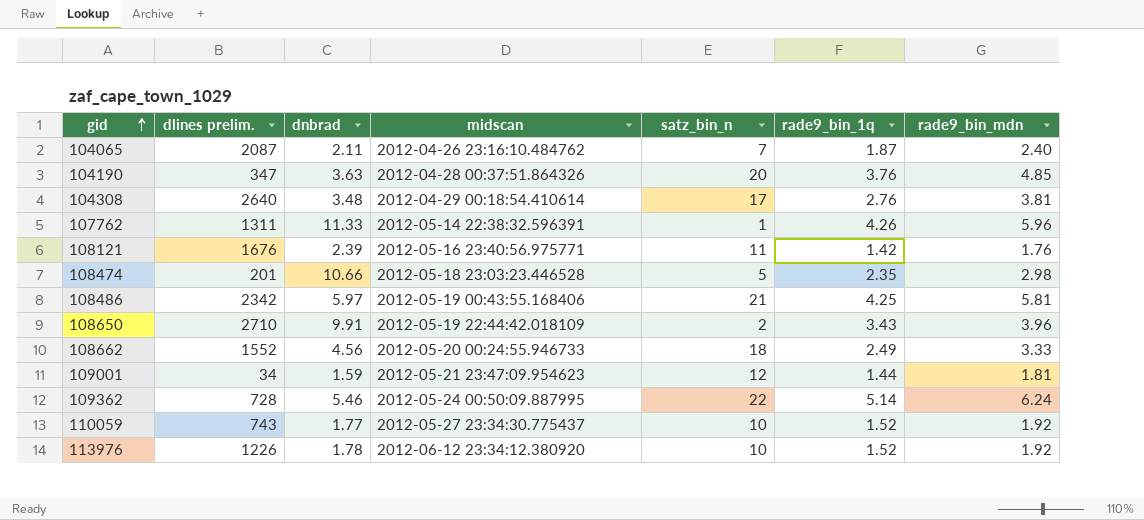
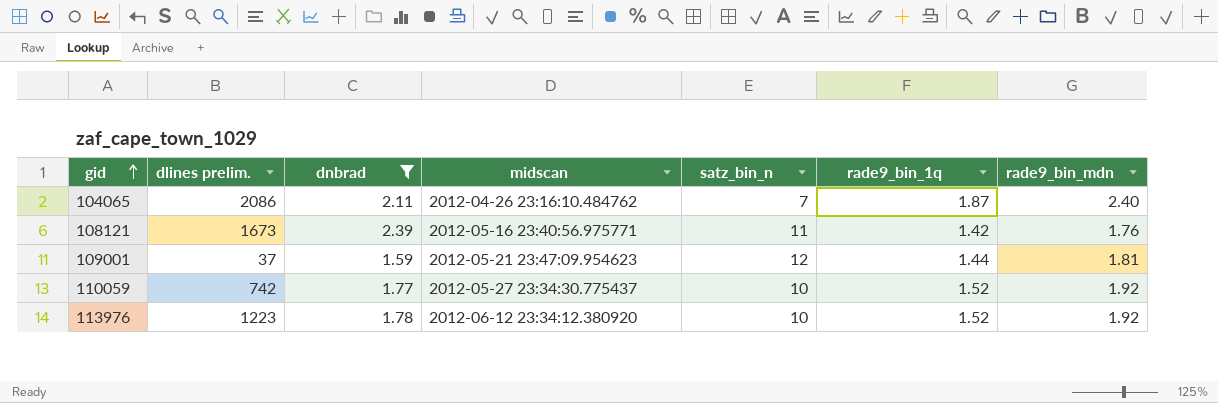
filter: none -> dnbrad <= 2.39
104065 | dlines prelim.: 2087 -> 2086
108121 | dlines prelim.: 1676 -> 1673
109001 | dlines prelim.: 34 -> 37
110059 | dlines prelim.: 743 -> 742
113976 | dlines prelim.: 1226 -> 1223

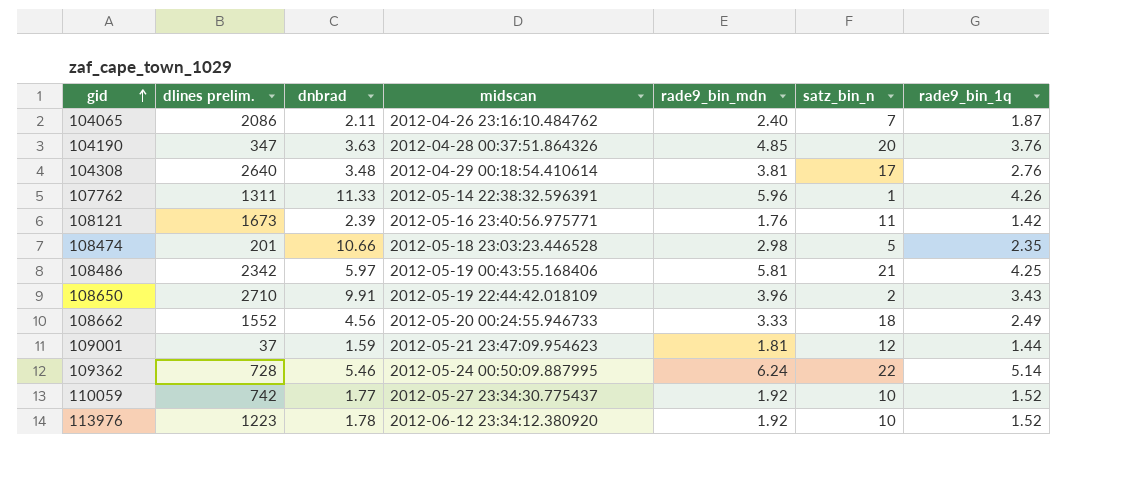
filter: dnbrad <= 2.39 -> none
column rade9_bin_mdn | position: 7 -> 5

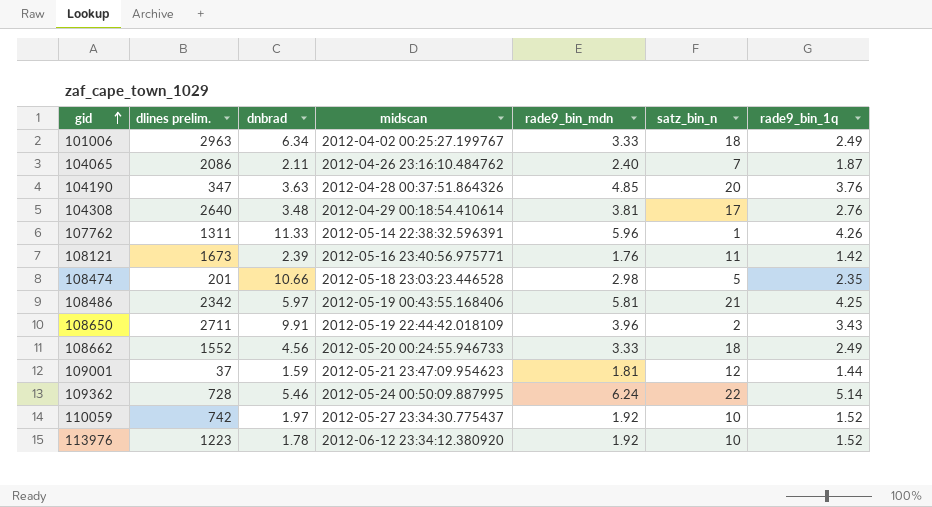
row 101006: none -> 2963 | 6.34 | 2012-04-02 00:25:27.199767 | 3.33 | 18 | 2.49
108650 | dlines prelim.: 2710 -> 2711
110059 | dnbrad: 1.77 -> 1.97

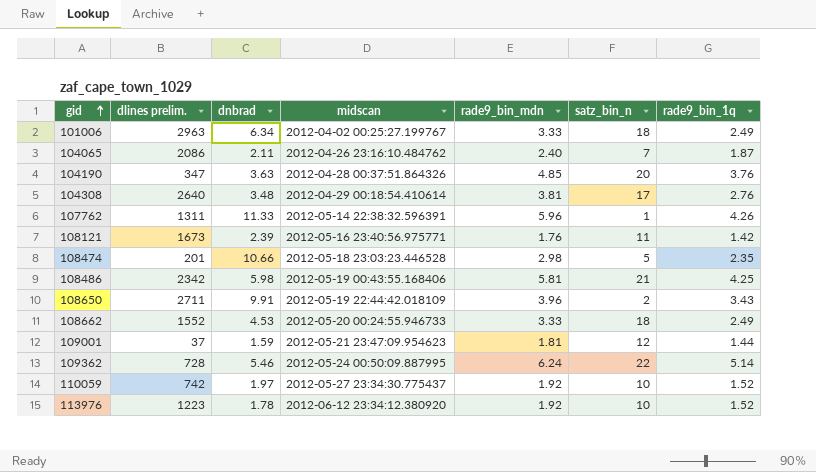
108486 | dnbrad: 5.97 -> 5.98
108662 | dnbrad: 4.56 -> 4.53

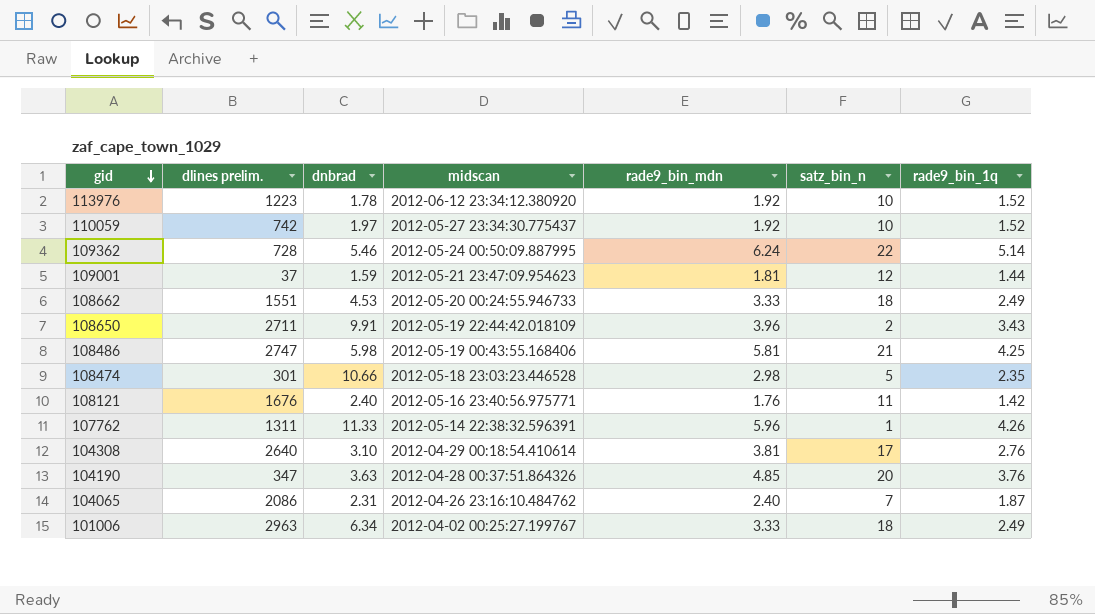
row order: gid ascending -> gid descending
108662 | dlines prelim.: 1552 -> 1551
108486 | dlines prelim.: 2342 -> 2747
108474 | dlines prelim.: 201 -> 301
108121 | dlines prelim.: 1673 -> 1676
108121 | dnbrad: 2.39 -> 2.40
104308 | dnbrad: 3.48 -> 3.10
104065 | dnbrad: 2.11 -> 2.31

